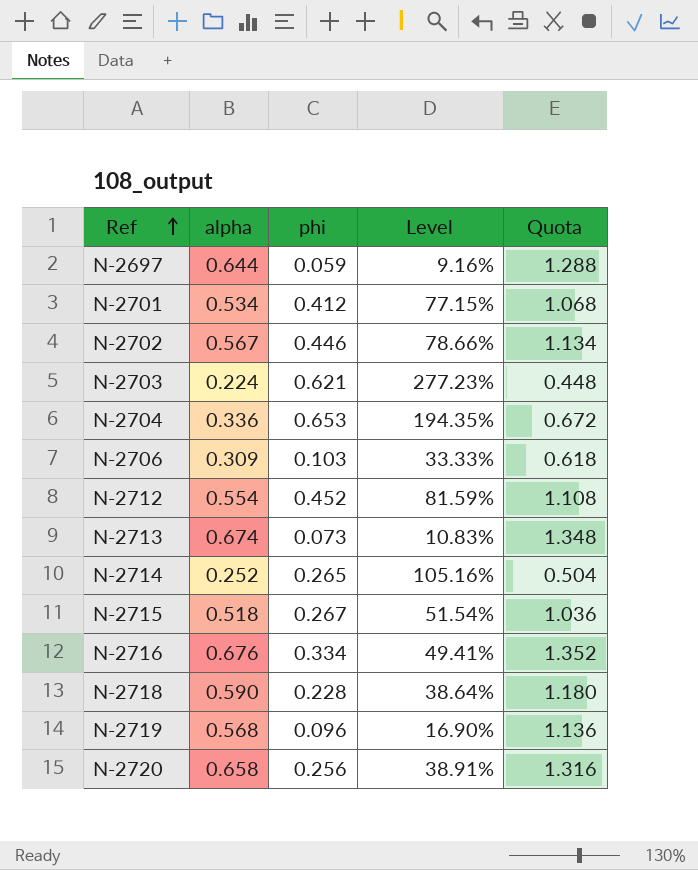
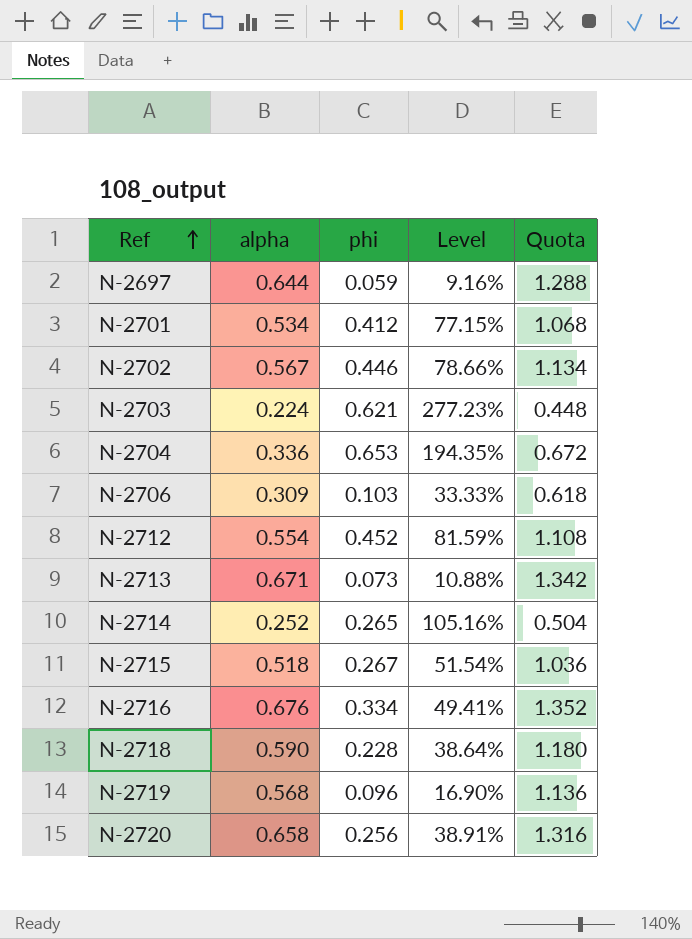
N-2713 | alpha: 0.674 -> 0.671
N-2713 | Level: 10.83% -> 10.88%
N-2713 | Quota: 1.348 -> 1.342

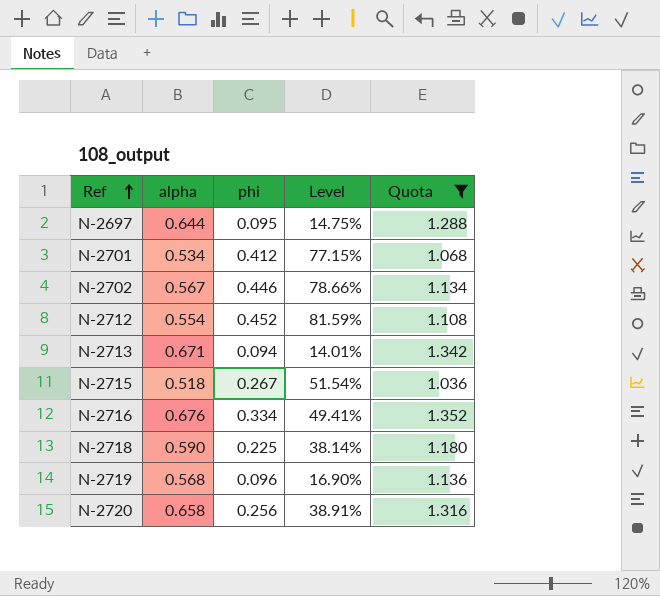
filter: none -> Quota >= 1.036
N-2697 | phi: 0.059 -> 0.095
N-2697 | Level: 9.16% -> 14.75%
N-2713 | phi: 0.073 -> 0.094
N-2713 | Level: 10.88% -> 14.01%
N-2718 | phi: 0.228 -> 0.225
N-2718 | Level: 38.64% -> 38.14%

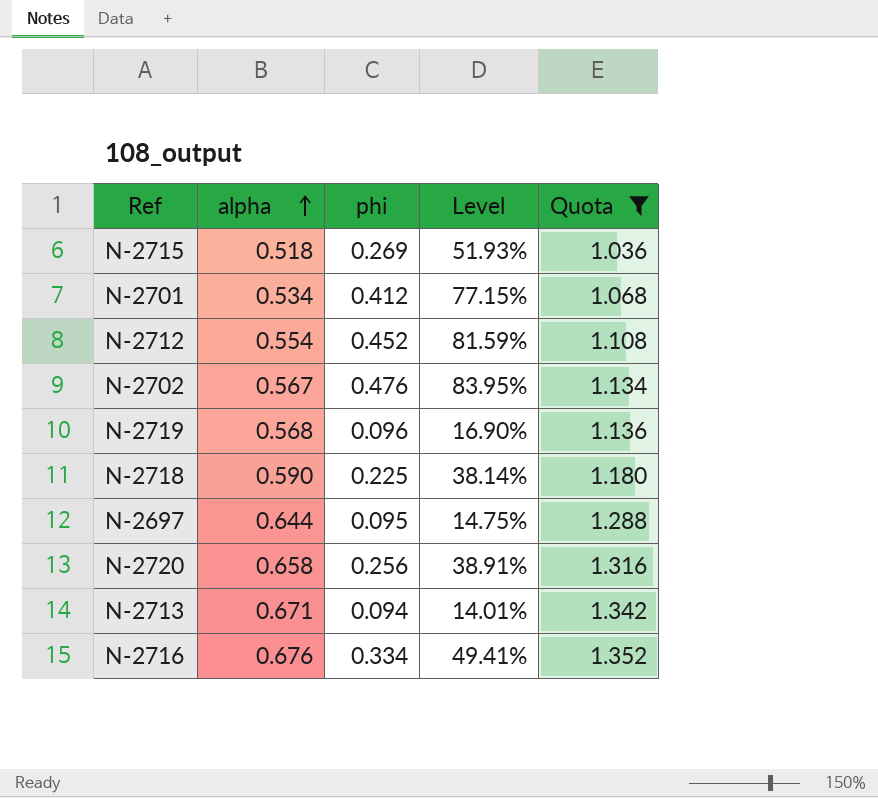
row order: Ref ascending -> alpha ascending
N-2715 | phi: 0.267 -> 0.269
N-2715 | Level: 51.54% -> 51.93%
N-2702 | phi: 0.446 -> 0.476
N-2702 | Level: 78.66% -> 83.95%

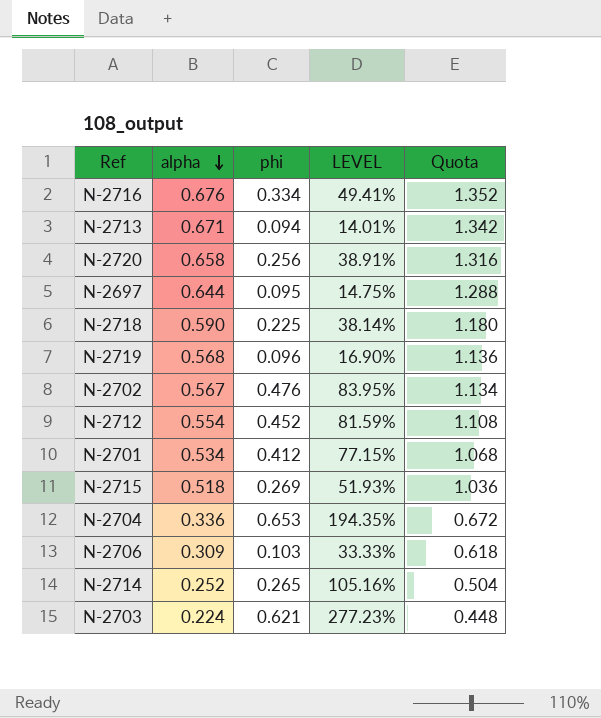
filter: Quota >= 1.036 -> none
row order: alpha ascending -> alpha descending
column name: Level -> LEVEL

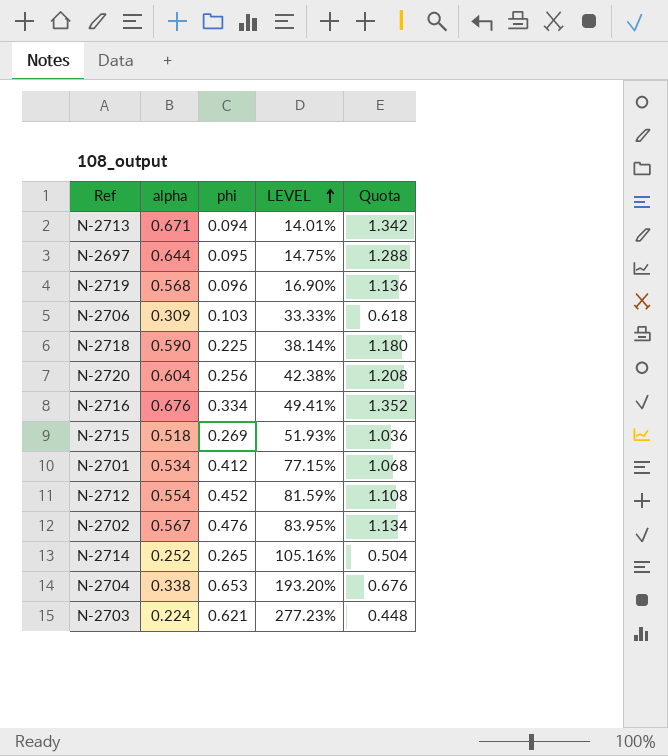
row order: alpha descending -> LEVEL ascending
N-2720 | alpha: 0.658 -> 0.604
N-2720 | LEVEL: 38.91% -> 42.38%
N-2720 | Quota: 1.316 -> 1.208
N-2704 | alpha: 0.336 -> 0.338
N-2704 | LEVEL: 194.35% -> 193.20%
N-2704 | Quota: 0.672 -> 0.676

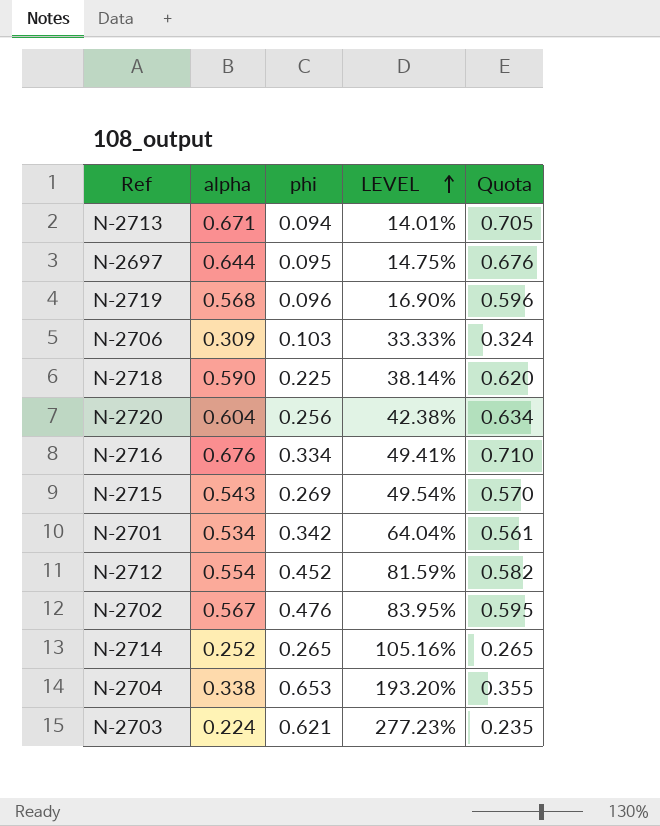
column Quota | formula: [alpha] * 2 -> [alpha] * 1.05
N-2715 | alpha: 0.518 -> 0.543
N-2715 | LEVEL: 51.93% -> 49.54%
N-2701 | phi: 0.412 -> 0.342
N-2701 | LEVEL: 77.15% -> 64.04%

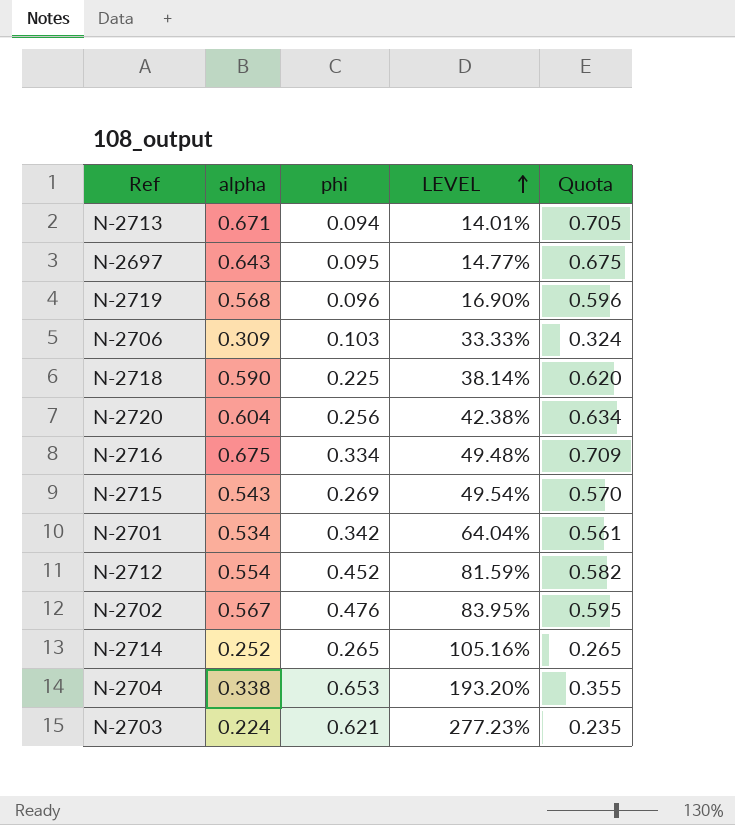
N-2697 | alpha: 0.644 -> 0.643
N-2697 | LEVEL: 14.75% -> 14.77%
N-2697 | Quota: 0.676 -> 0.675
N-2716 | alpha: 0.676 -> 0.675
N-2716 | LEVEL: 49.41% -> 49.48%
N-2716 | Quota: 0.710 -> 0.709

